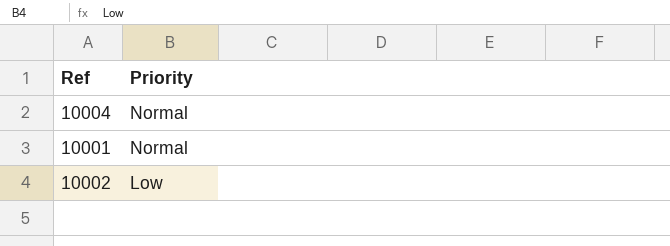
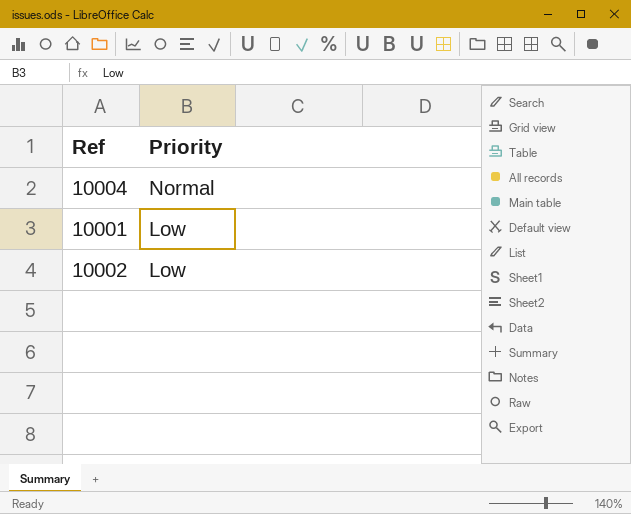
10001 | Priority: Normal -> Low

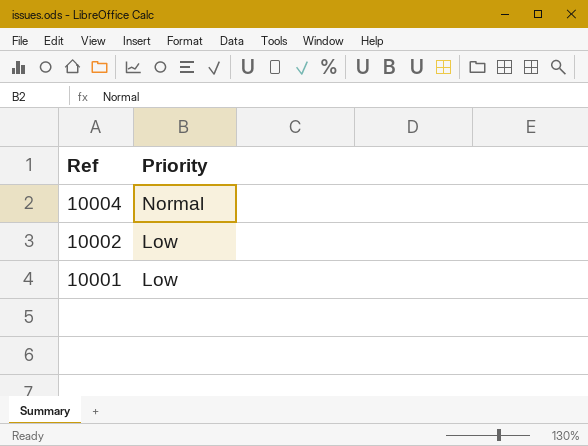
row order: Priority descending -> Ref descending

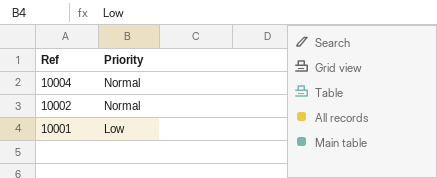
10002 | Priority: Low -> Normal

